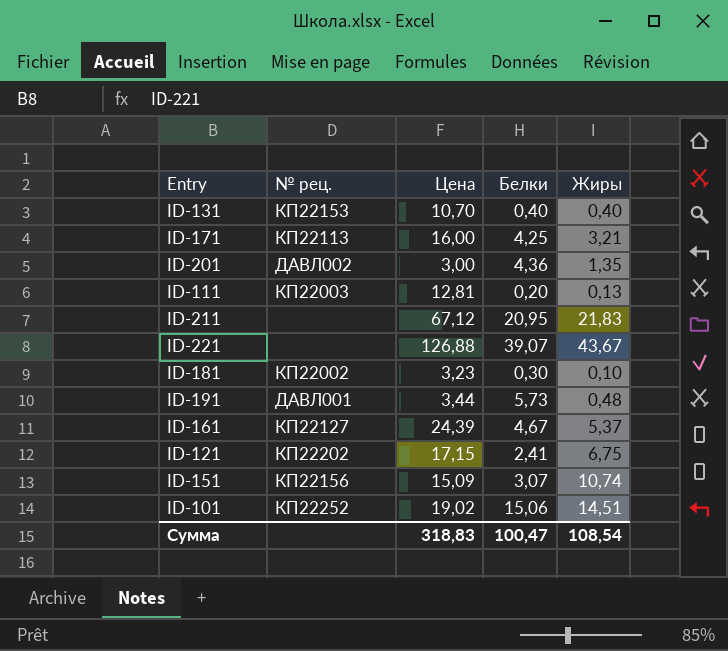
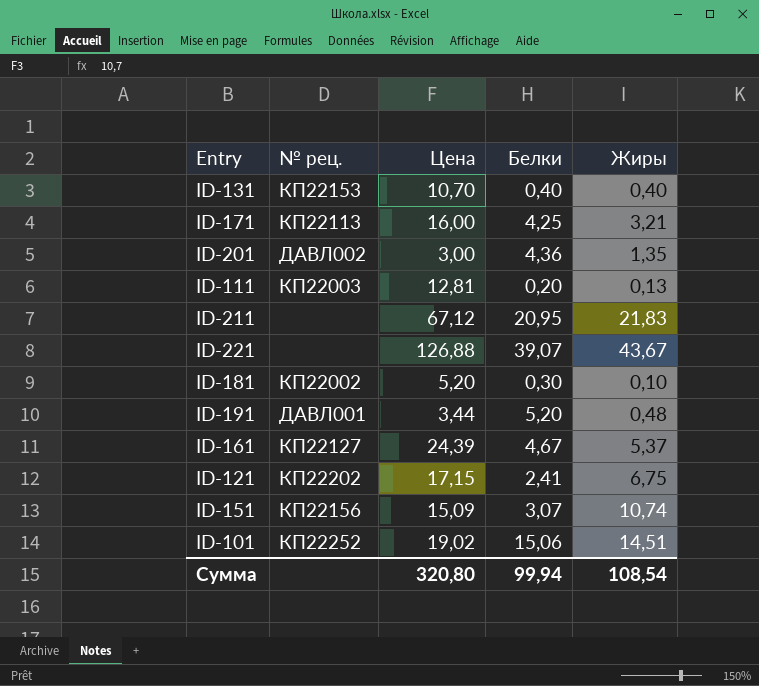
ID-181 | Цена: 3,23 -> 5,20
ID-191 | Белки: 5,73 -> 5,20
Сумма | Цена: 318,83 -> 320,80
Сумма | Белки: 100,47 -> 99,94

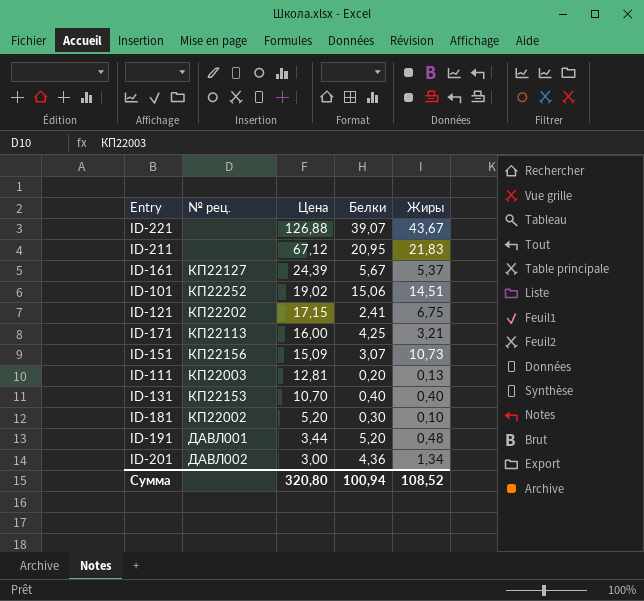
row order: none -> Цена descending
ID-161 | Белки: 4,67 -> 5,67
ID-151 | Жиры: 10,74 -> 10,73
ID-201 | Жиры: 1,35 -> 1,34
Сумма | Белки: 99,94 -> 100,94
Сумма | Жиры: 108,54 -> 108,52

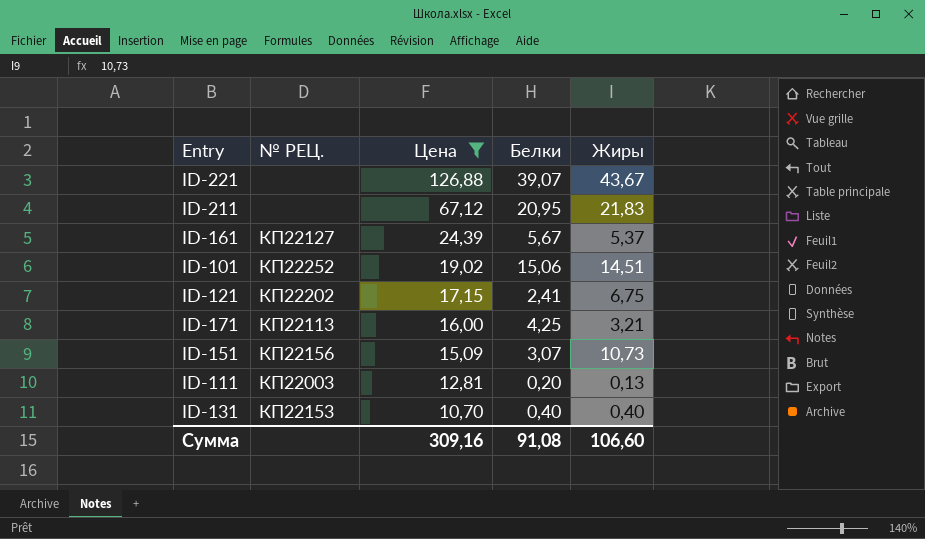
filter: none -> Цена >= 10,70
column name: № рец. -> № РЕЦ.
Сумма | Цена: 320,80 -> 309,16
Сумма | Белки: 100,94 -> 91,08
Сумма | Жиры: 108,52 -> 106,60

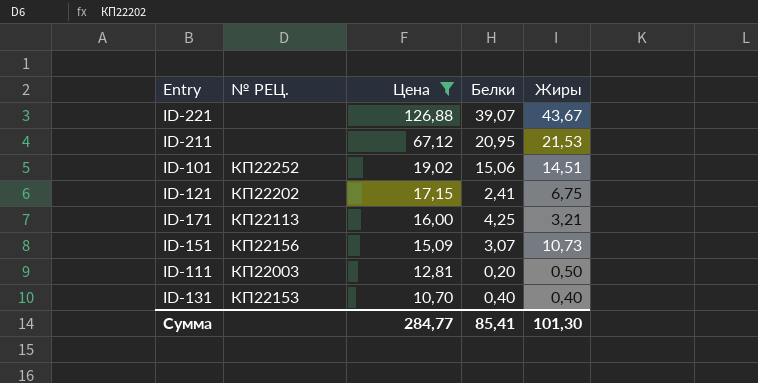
row ID-161: КП22127 | 24,39 | 5,67 | 5,37 -> none
ID-211 | Жиры: 21,83 -> 21,53
ID-111 | Жиры: 0,13 -> 0,50
Сумма | Цена: 309,16 -> 284,77
Сумма | Белки: 91,08 -> 85,41
Сумма | Жиры: 106,60 -> 101,30

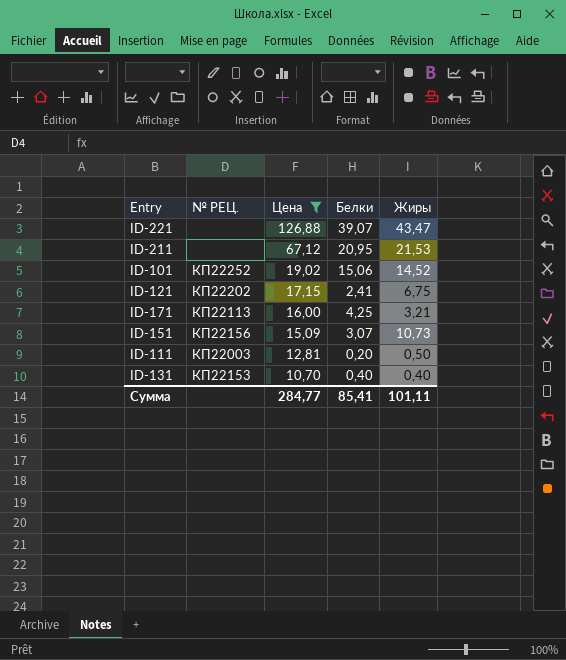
ID-221 | Жиры: 43,67 -> 43,47
ID-101 | Жиры: 14,51 -> 14,52
Сумма | Жиры: 101,30 -> 101,11

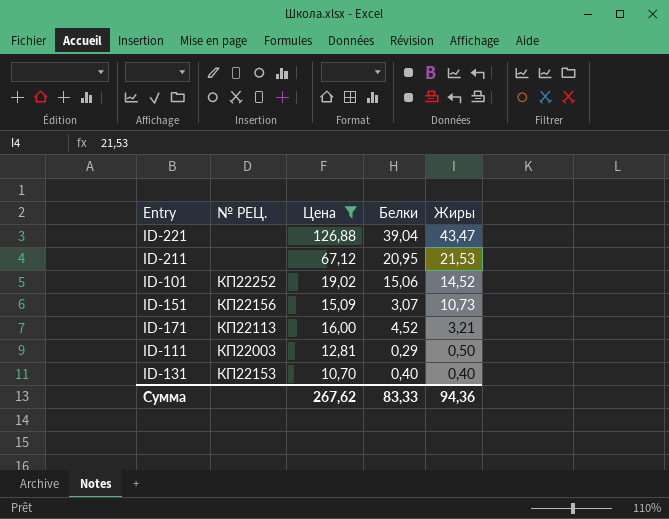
row order: Цена descending -> Жиры descending
row ID-121: КП22202 | 17,15 | 2,41 | 6,75 -> none
ID-221 | Белки: 39,07 -> 39,04
ID-171 | Белки: 4,25 -> 4,52
ID-111 | Белки: 0,20 -> 0,29
Сумма | Цена: 284,77 -> 267,62
Сумма | Белки: 85,41 -> 83,33
Сумма | Жиры: 101,11 -> 94,36

